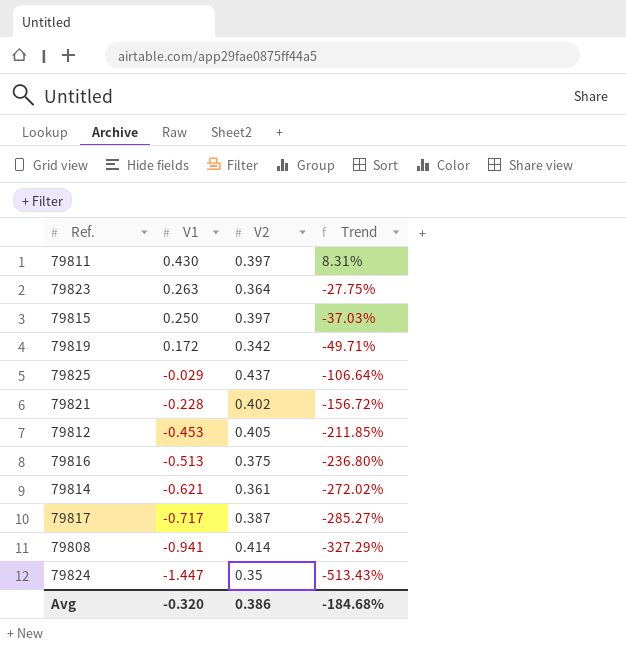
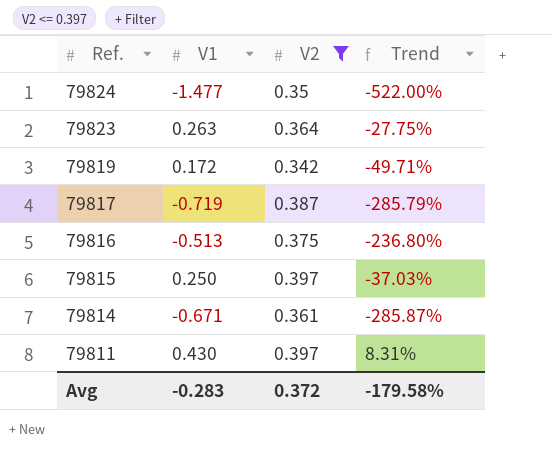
filter: none -> V2 <= 0.397
row order: V1 descending -> Ref. descending
79824 | V1: -1.447 -> -1.477
79824 | Trend: -513.43% -> -522.00%
79817 | V1: -0.717 -> -0.719
79817 | Trend: -285.27% -> -285.79%
79814 | V1: -0.621 -> -0.671
79814 | Trend: -272.02% -> -285.87%
Avg | V1: -0.320 -> -0.283
Avg | V2: 0.386 -> 0.372
Avg | Trend: -184.68% -> -179.58%

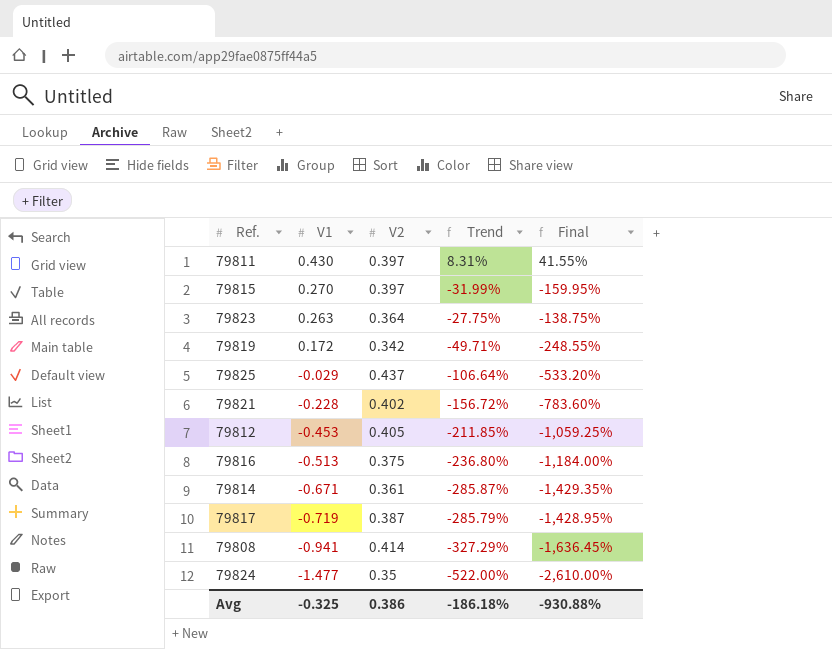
filter: V2 <= 0.397 -> none
row order: Ref. descending -> V1 descending
column Final | formula: none -> [Trend] * 5
79815 | V1: 0.250 -> 0.270
79815 | Trend: -37.03% -> -31.99%
Avg | V1: -0.283 -> -0.325
Avg | V2: 0.372 -> 0.386
Avg | Trend: -179.58% -> -186.18%

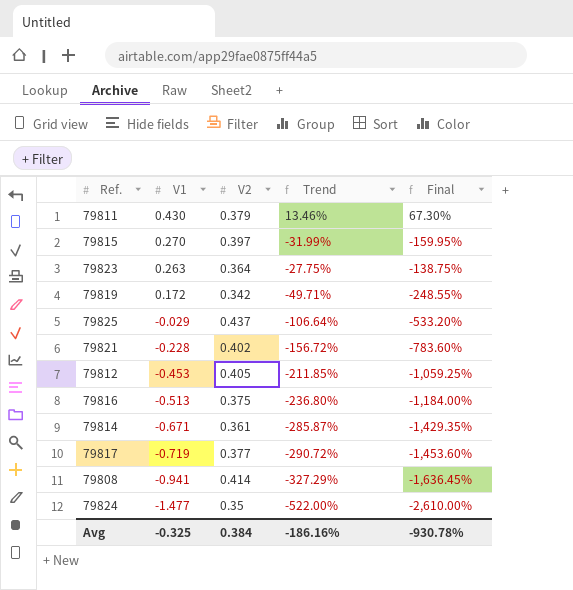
79811 | V2: 0.397 -> 0.379
79811 | Trend: 8.31% -> 13.46%
79811 | Final: 41.55% -> 67.30%
79817 | V2: 0.387 -> 0.377
79817 | Trend: -285.79% -> -290.72%
79817 | Final: -1,428.95% -> -1,453.60%
Avg | V2: 0.386 -> 0.384
Avg | Trend: -186.18% -> -186.16%
Avg | Final: -930.88% -> -930.78%

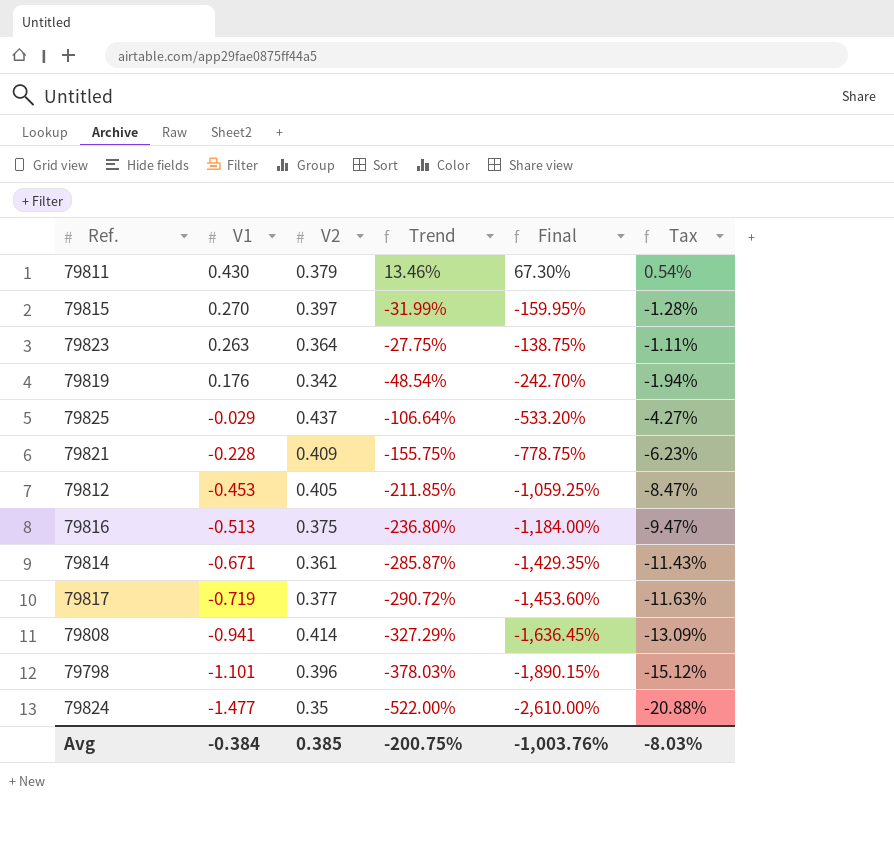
column Tax | formula: none -> [Trend] * 0.04
79819 | V1: 0.172 -> 0.176
79819 | Trend: -49.71% -> -48.54%
79819 | Final: -248.55% -> -242.70%
79821 | V2: 0.402 -> 0.409
79821 | Trend: -156.72% -> -155.75%
79821 | Final: -783.60% -> -778.75%
row 79798: none -> -1.101 | 0.396 | -378.03% | -1,890.15% | -15.12%
Avg | V1: -0.325 -> -0.384
Avg | V2: 0.384 -> 0.385
Avg | Trend: -186.16% -> -200.75%
Avg | Final: -930.78% -> -1,003.76%

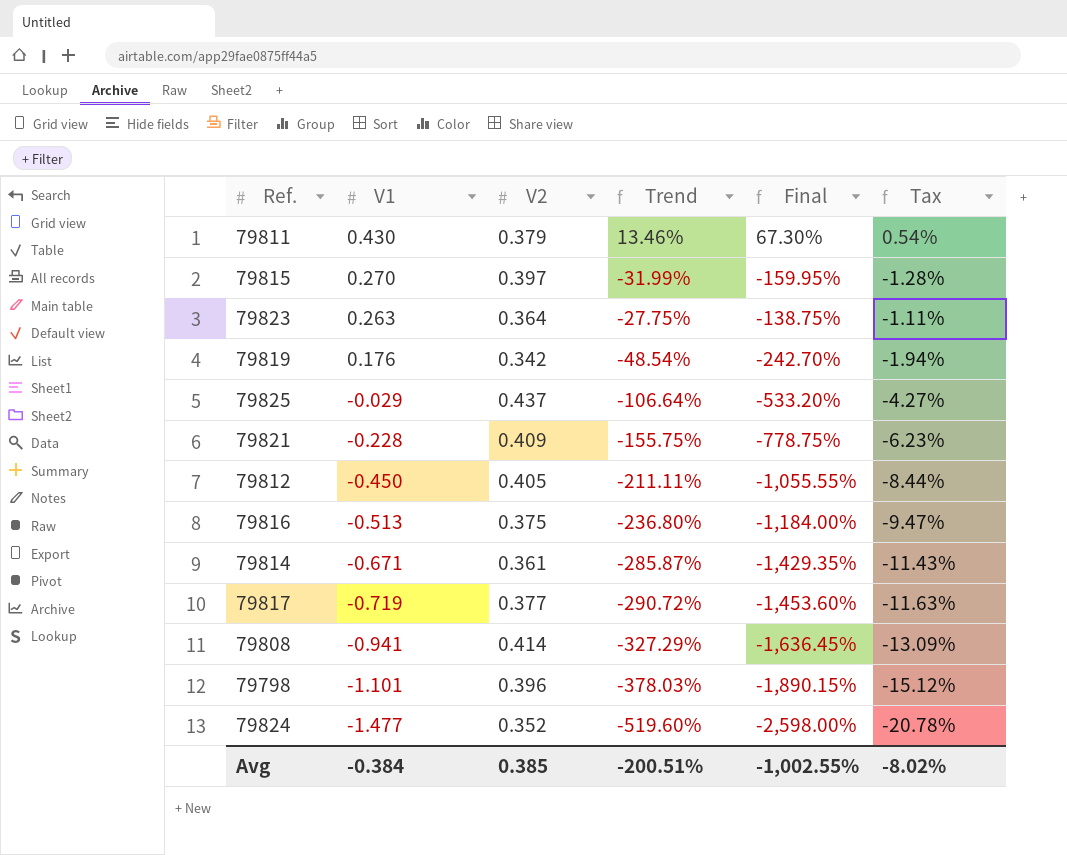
79812 | V1: -0.453 -> -0.450
79812 | Trend: -211.85% -> -211.11%
79812 | Final: -1,059.25% -> -1,055.55%
79812 | Tax: -8.47% -> -8.44%
79824 | V2: 0.35 -> 0.352
79824 | Trend: -522.00% -> -519.60%
79824 | Final: -2,610.00% -> -2,598.00%
79824 | Tax: -20.88% -> -20.78%
Avg | Trend: -200.75% -> -200.51%
Avg | Final: -1,003.76% -> -1,002.55%
Avg | Tax: -8.03% -> -8.02%

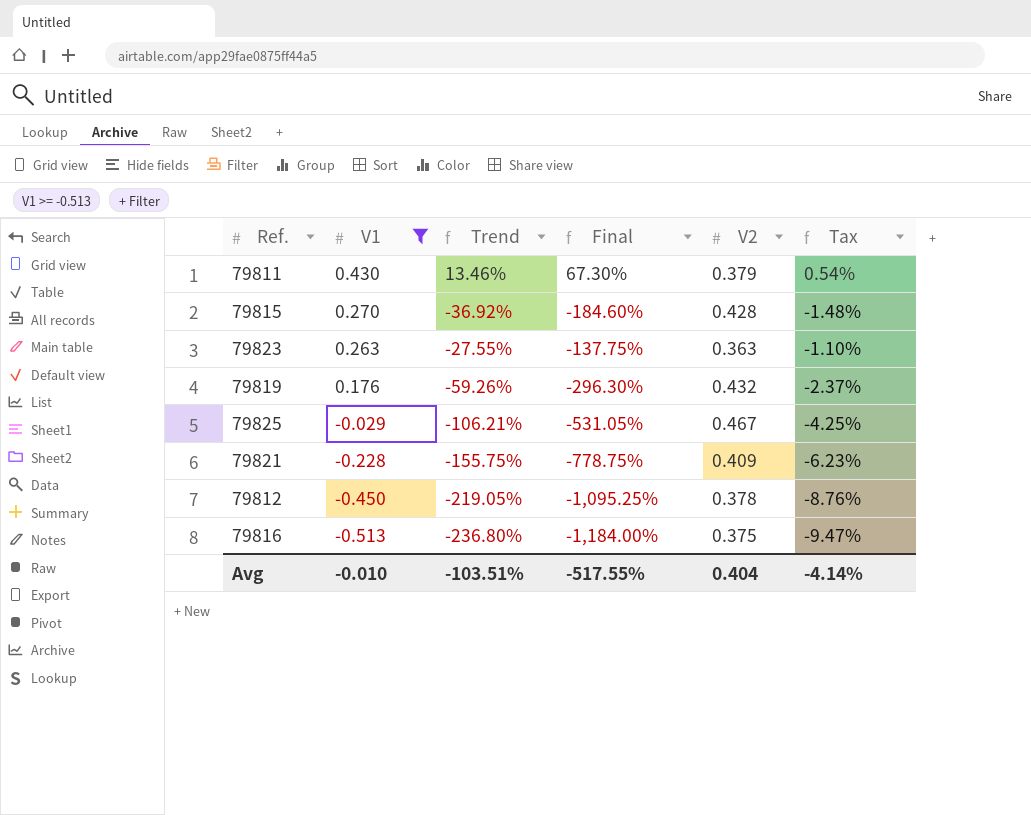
filter: none -> V1 >= -0.513
column V2 | position: 3 -> 5
79815 | Trend: -31.99% -> -36.92%
79815 | Final: -159.95% -> -184.60%
79815 | V2: 0.397 -> 0.428
79815 | Tax: -1.28% -> -1.48%
79823 | Trend: -27.75% -> -27.55%
79823 | Final: -138.75% -> -137.75%
79823 | V2: 0.364 -> 0.363
79823 | Tax: -1.11% -> -1.10%
79819 | Trend: -48.54% -> -59.26%
79819 | Final: -242.70% -> -296.30%
79819 | V2: 0.342 -> 0.432
79819 | Tax: -1.94% -> -2.37%
79825 | Trend: -106.64% -> -106.21%
79825 | Final: -533.20% -> -531.05%
79825 | V2: 0.437 -> 0.467
79825 | Tax: -4.27% -> -4.25%
79812 | Trend: -211.11% -> -219.05%
79812 | Final: -1,055.55% -> -1,095.25%
79812 | V2: 0.405 -> 0.378
79812 | Tax: -8.44% -> -8.76%
Avg | V1: -0.384 -> -0.010
Avg | Trend: -200.51% -> -103.51%
Avg | Final: -1,002.55% -> -517.55%
Avg | V2: 0.385 -> 0.404
Avg | Tax: -8.02% -> -4.14%

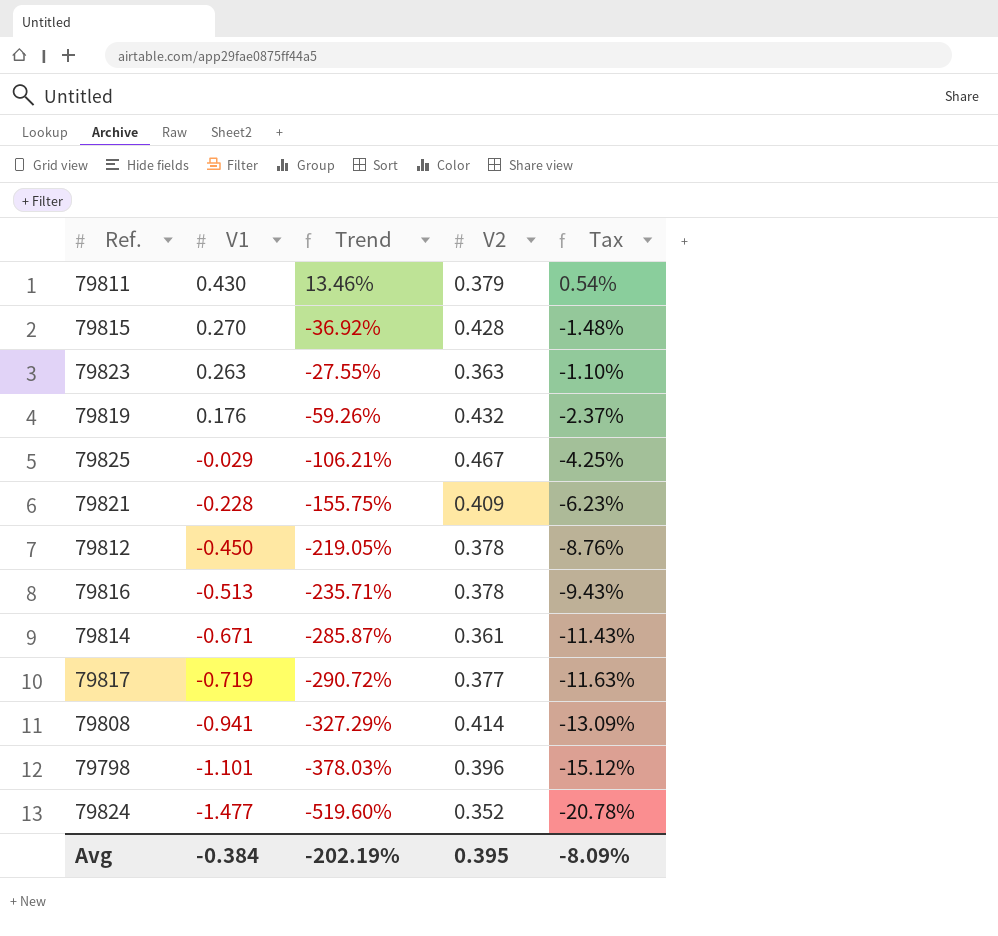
filter: V1 >= -0.513 -> none
column Final | formula: [Trend] * 5 -> none
79816 | Trend: -236.80% -> -235.71%
79816 | V2: 0.375 -> 0.378
79816 | Tax: -9.47% -> -9.43%
Avg | V1: -0.010 -> -0.384
Avg | Trend: -103.51% -> -202.19%
Avg | V2: 0.404 -> 0.395
Avg | Tax: -4.14% -> -8.09%

